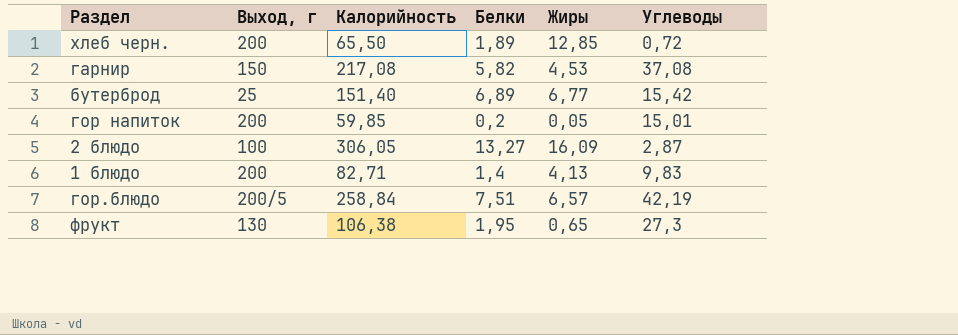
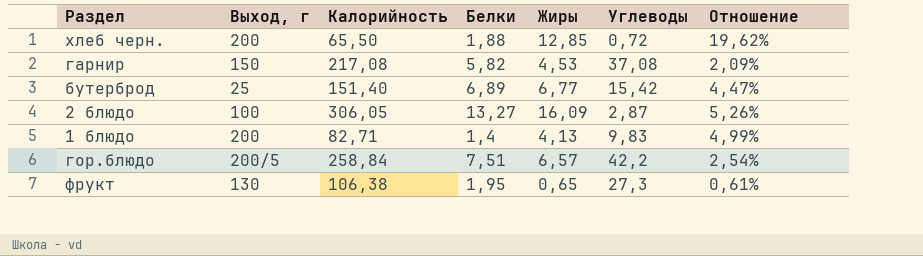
column Отношение | formula: none -> [Жиры] / [Калорийность]
row гор напиток: 200 | 59,85 | 0,2 | 0,05 | 15,01 -> none
хлеб черн. | Белки: 1,89 -> 1,88
гор.блюдо | Углеводы: 42,19 -> 42,2

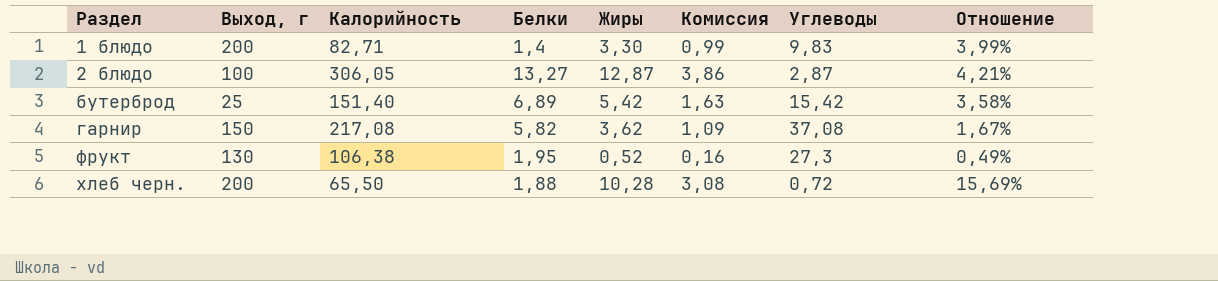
row order: none -> Раздел ascending
column Комиссия | formula: none -> [Жиры] * 0,3
row гор.блюдо: 200/5 | 258,84 | 7,51 | 6,57 | 42,2 | 2,54% -> none
1 блюдо | Жиры: 4,13 -> 3,30
1 блюдо | Отношение: 4,99% -> 3,99%
2 блюдо | Жиры: 16,09 -> 12,87
2 блюдо | Отношение: 5,26% -> 4,21%
бутерброд | Жиры: 6,77 -> 5,42
бутерброд | Отношение: 4,47% -> 3,58%
гарнир | Жиры: 4,53 -> 3,62
гарнир | Отношение: 2,09% -> 1,67%
фрукт | Жиры: 0,65 -> 0,52
фрукт | Отношение: 0,61% -> 0,49%
хлеб черн. | Жиры: 12,85 -> 10,28
хлеб черн. | Отношение: 19,62% -> 15,69%

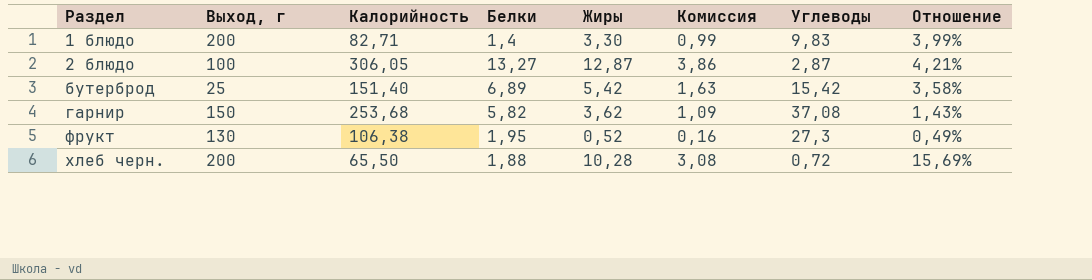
гарнир | Калорийность: 217,08 -> 253,68
гарнир | Отношение: 1,67% -> 1,43%

